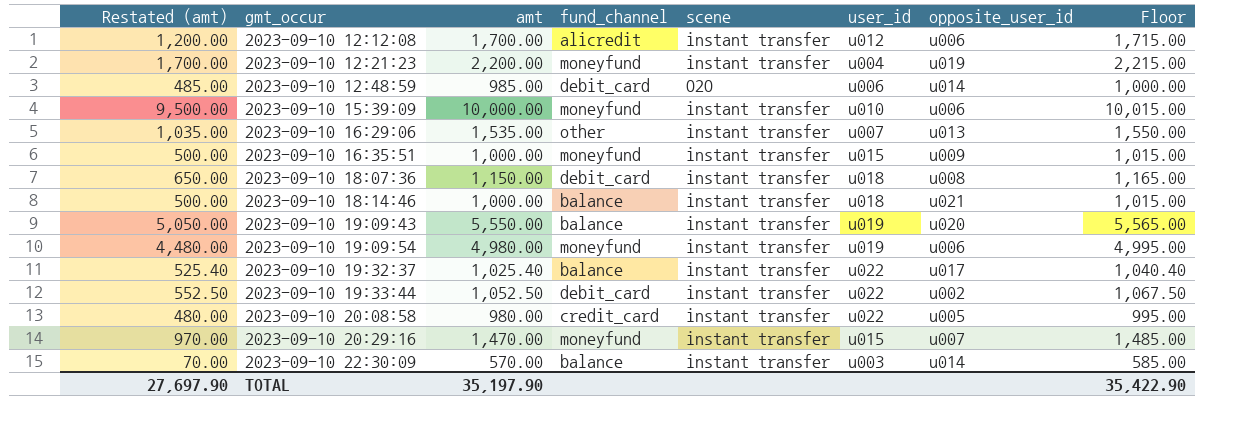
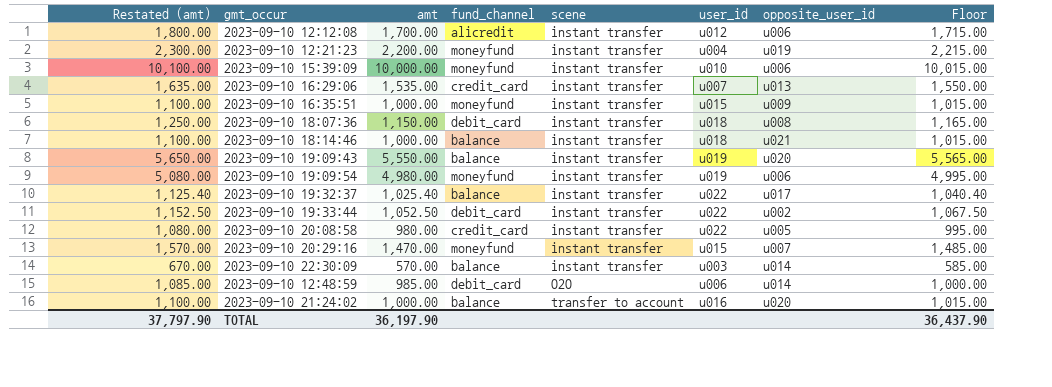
row order: gmt_occur ascending -> scene ascending
column Restated (amt) | formula: [amt] - 500 -> [amt] + 100
2023-09-10 16:29:06 | fund_channel: other -> credit_card
row 2023-09-10 21:24:02: none -> 1,100.00 | 1,000.00 | balance | transfer to account | u016 | u020 | 1,015.00
TOTAL | Restated (amt): 27,697.90 -> 37,797.90
TOTAL | amt: 35,197.90 -> 36,197.90
TOTAL | Floor: 35,422.90 -> 36,437.90

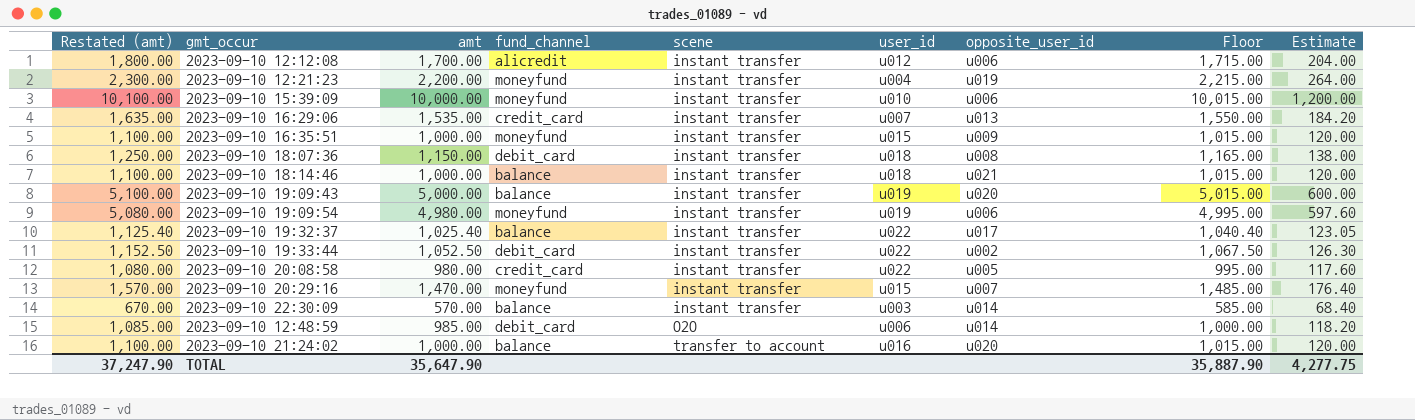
column Estimate | formula: none -> [amt] * 0.12
2023-09-10 19:09:43 | Restated (amt): 5,650.00 -> 5,100.00
2023-09-10 19:09:43 | amt: 5,550.00 -> 5,000.00
2023-09-10 19:09:43 | Floor: 5,565.00 -> 5,015.00
TOTAL | Restated (amt): 37,797.90 -> 37,247.90
TOTAL | amt: 36,197.90 -> 35,647.90
TOTAL | Floor: 36,437.90 -> 35,887.90

